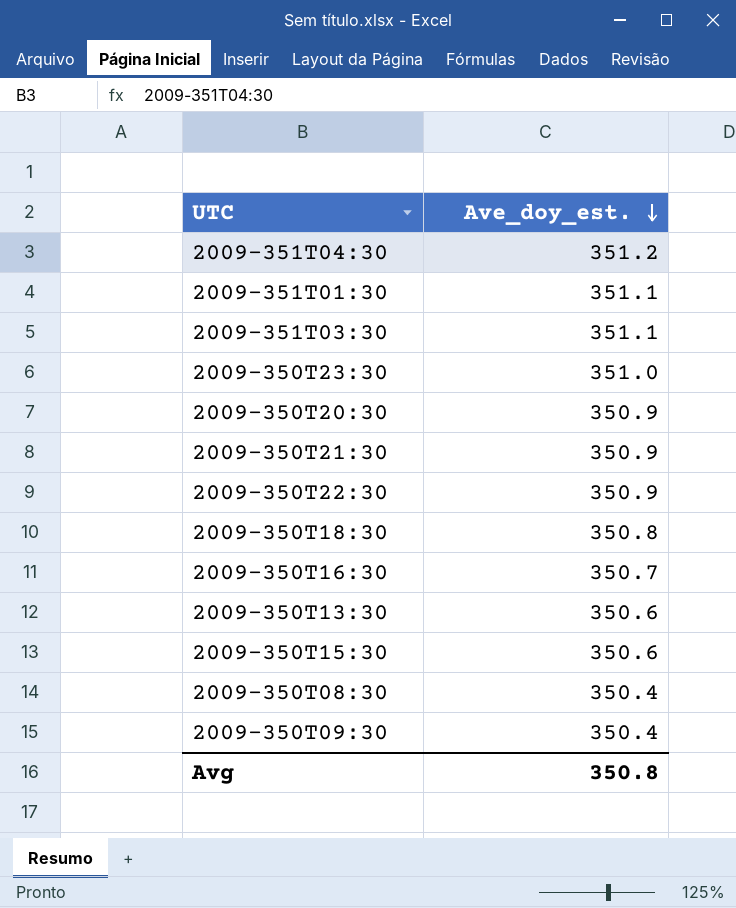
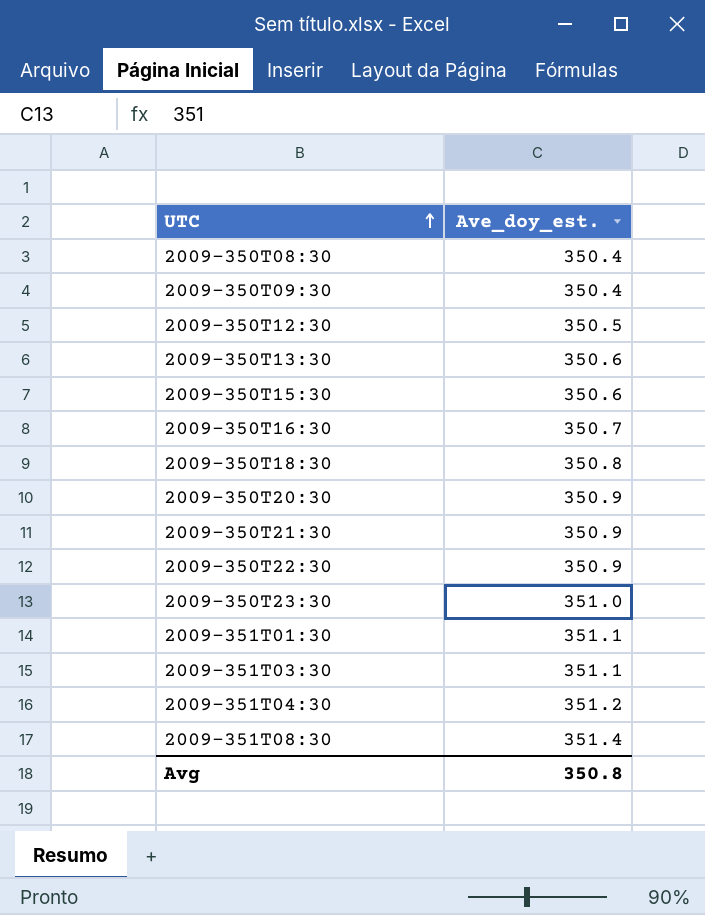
row order: Ave_doy_est. descending -> UTC ascending
row 2009-350T12:30: none -> 350.5
row 2009-351T08:30: none -> 351.4

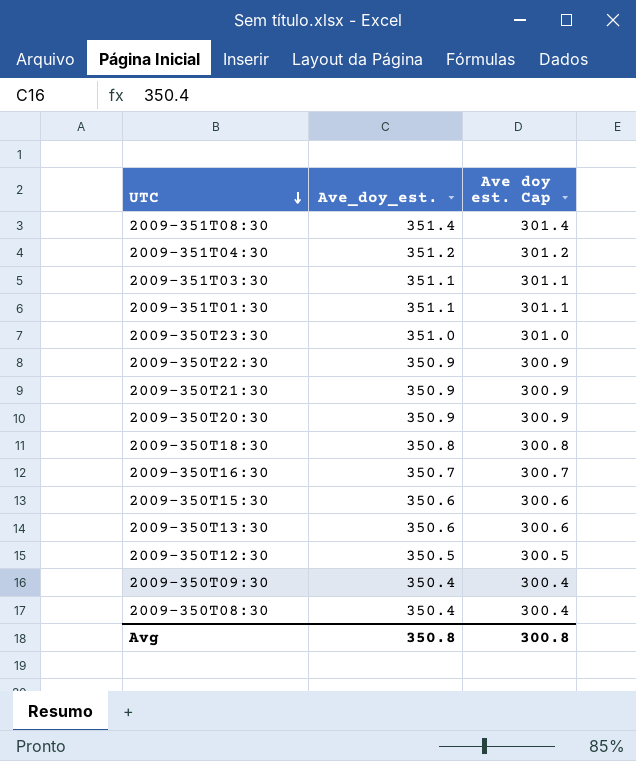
row order: UTC ascending -> UTC descending
column Ave doy est. Cap | formula: none -> [Ave_doy_est.] - 50

